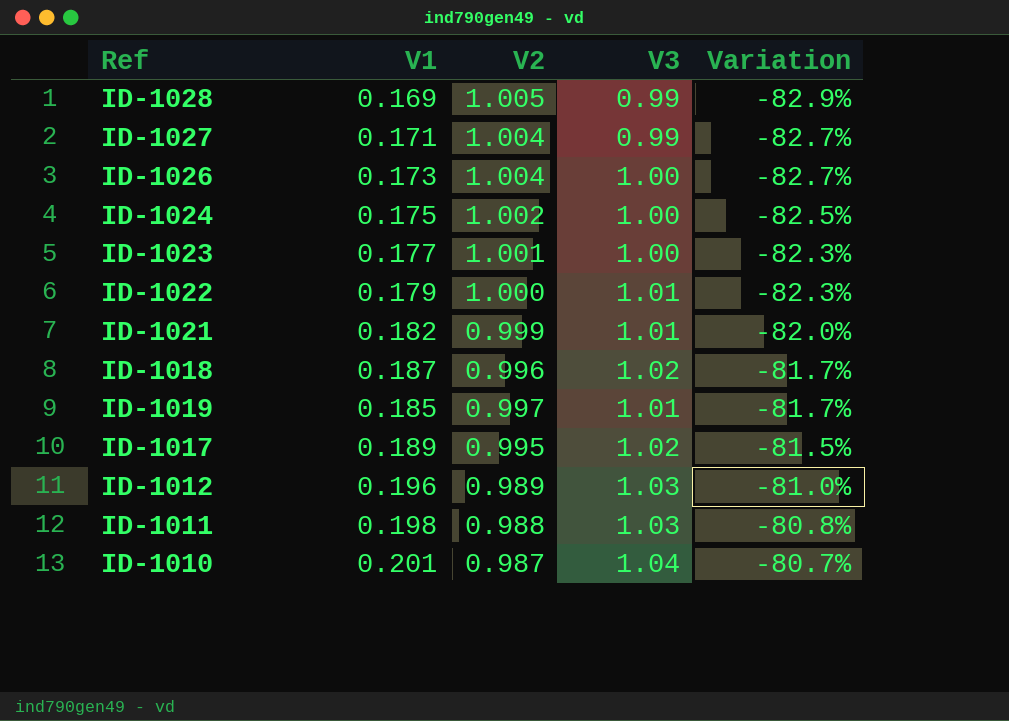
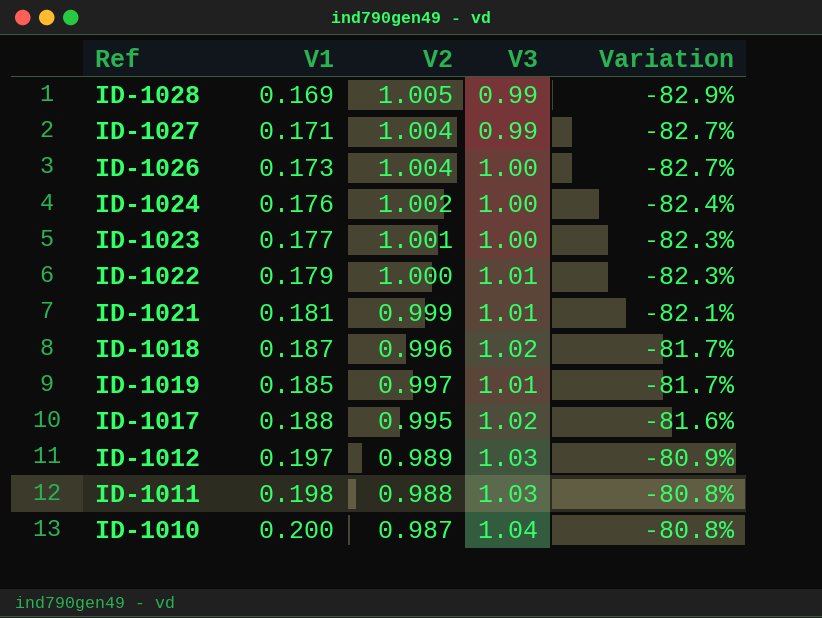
ID-1024 | V1: 0.175 -> 0.176
ID-1024 | Variation: -82.5% -> -82.4%
ID-1021 | V1: 0.182 -> 0.181
ID-1021 | Variation: -82.0% -> -82.1%
ID-1017 | V1: 0.189 -> 0.188
ID-1017 | Variation: -81.5% -> -81.6%
ID-1012 | V1: 0.196 -> 0.197
ID-1012 | Variation: -81.0% -> -80.9%
ID-1010 | V1: 0.201 -> 0.200
ID-1010 | Variation: -80.7% -> -80.8%

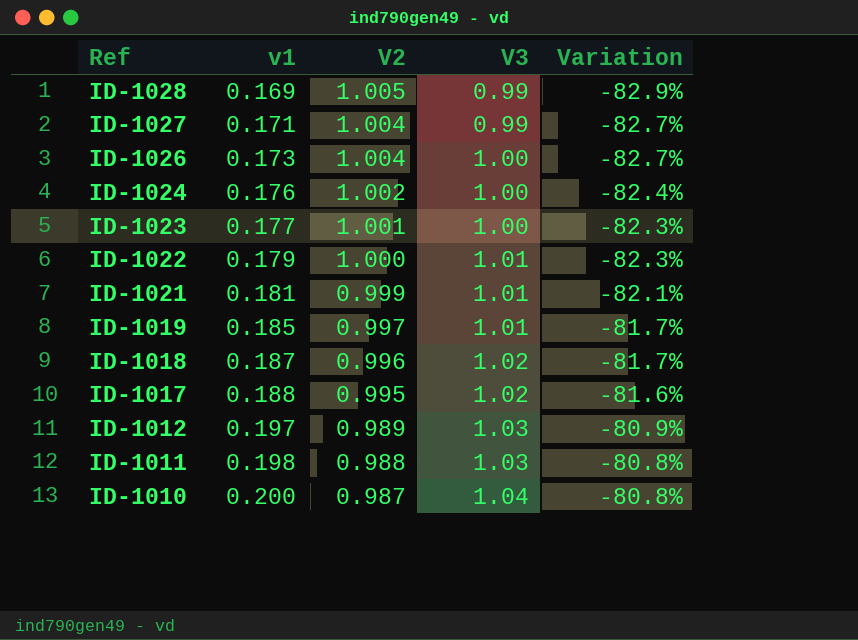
row order: Variation ascending -> Ref descending
column name: V1 -> v1

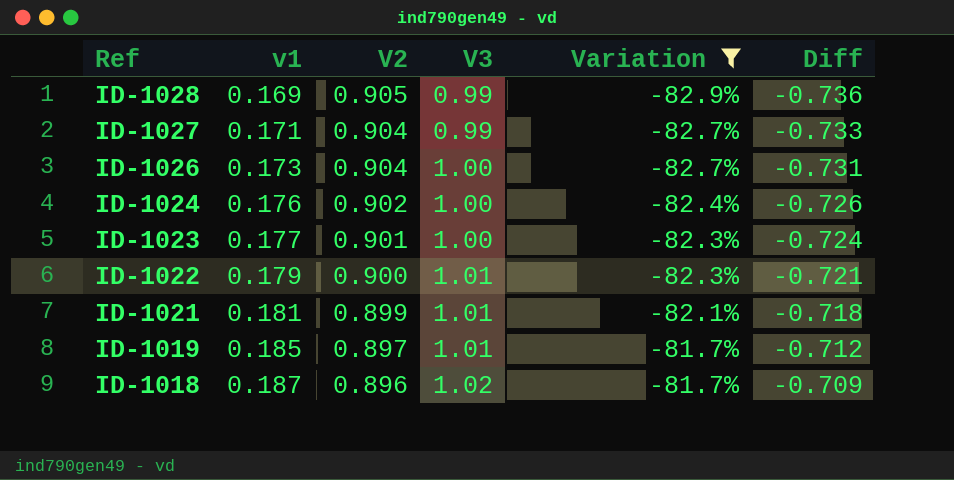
filter: none -> Variation <= -81.7%
column Diff | formula: none -> [v1] - [V2]
ID-1028 | V2: 1.005 -> 0.905
ID-1027 | V2: 1.004 -> 0.904
ID-1026 | V2: 1.004 -> 0.904
ID-1024 | V2: 1.002 -> 0.902
ID-1023 | V2: 1.001 -> 0.901
ID-1022 | V2: 1.000 -> 0.900
ID-1021 | V2: 0.999 -> 0.899
ID-1019 | V2: 0.997 -> 0.897
ID-1018 | V2: 0.996 -> 0.896

